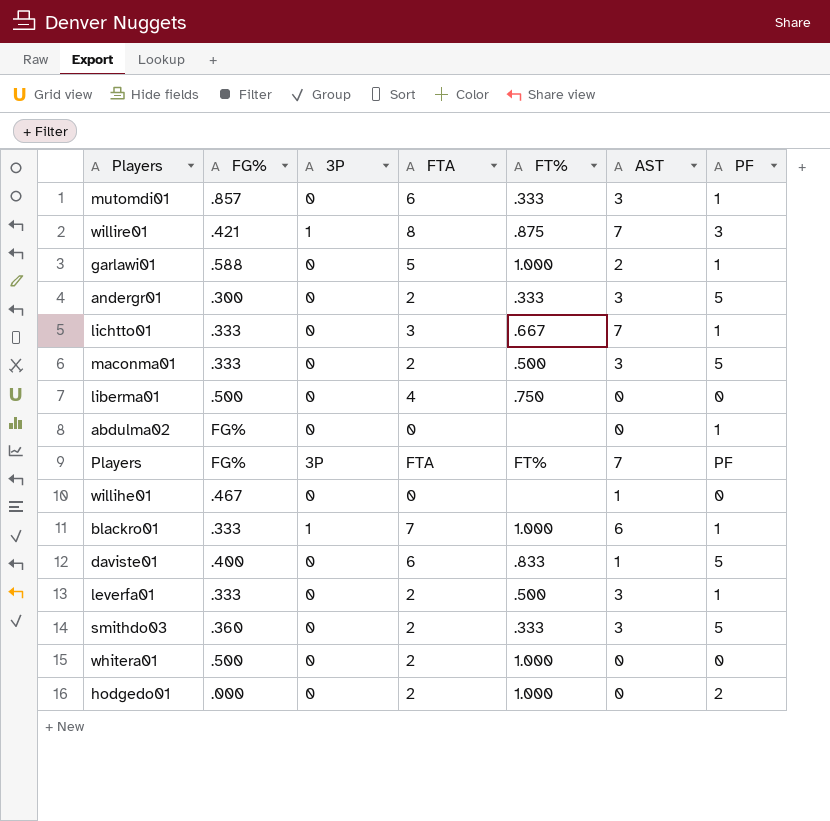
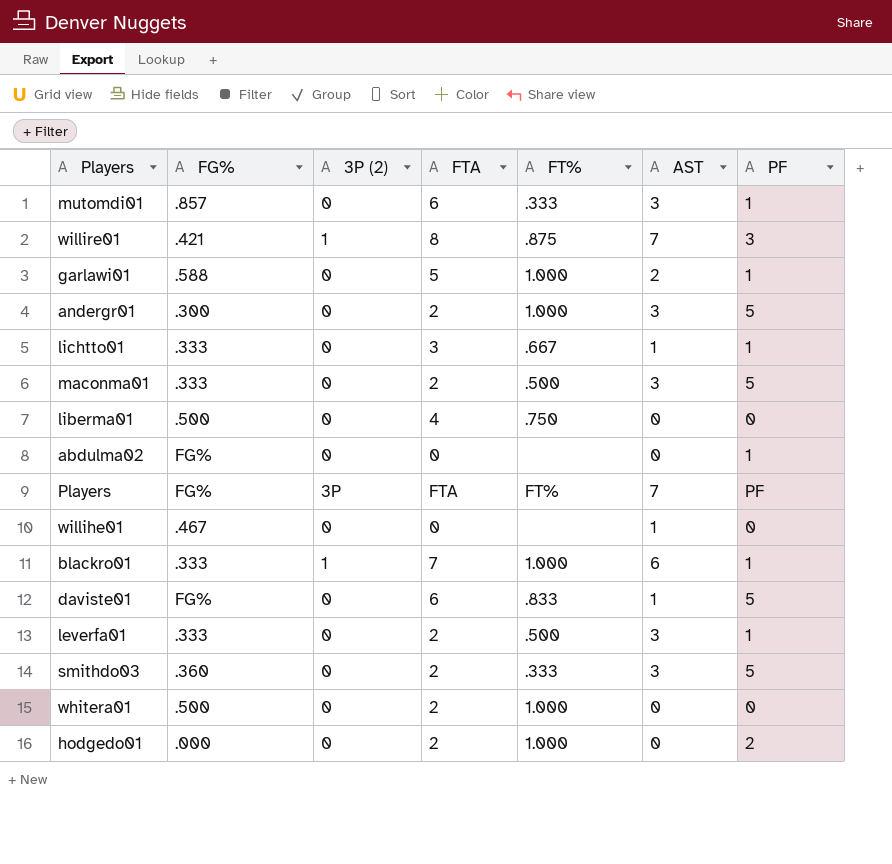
column name: 3P -> 3P (2)
andergr01 | FT%: .333 -> 1.000
lichtto01 | AST: 7 -> 1
daviste01 | FG%: .400 -> FG%

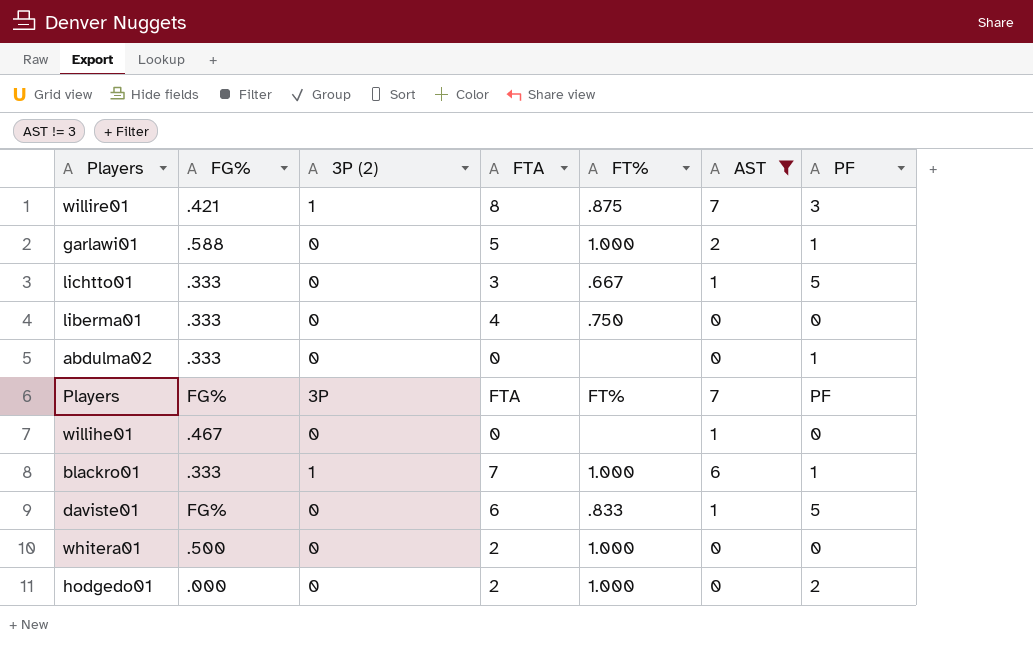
filter: none -> AST != 3
lichtto01 | PF: 1 -> 5
liberma01 | FG%: .500 -> .333
abdulma02 | FG%: FG% -> .333

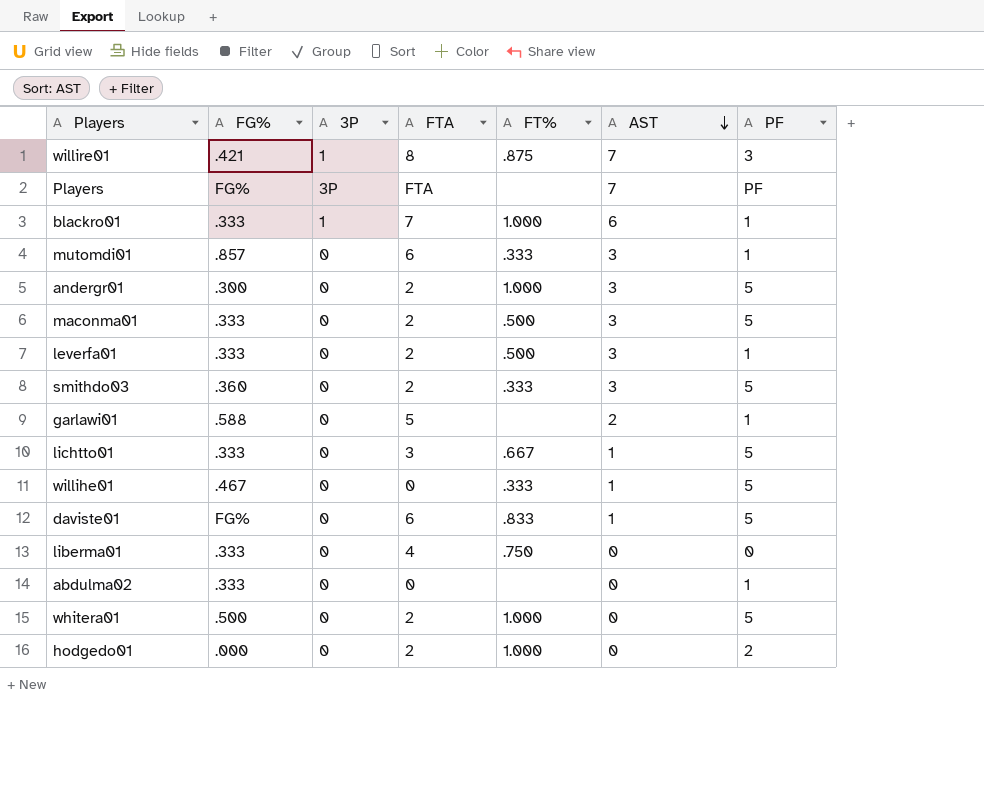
filter: AST != 3 -> none
row order: none -> AST descending
column name: 3P (2) -> 3P
Players | FT%: FT% -> none
garlawi01 | FT%: 1.000 -> none
willihe01 | FT%: none -> .333
willihe01 | PF: 0 -> 5
whitera01 | PF: 0 -> 5

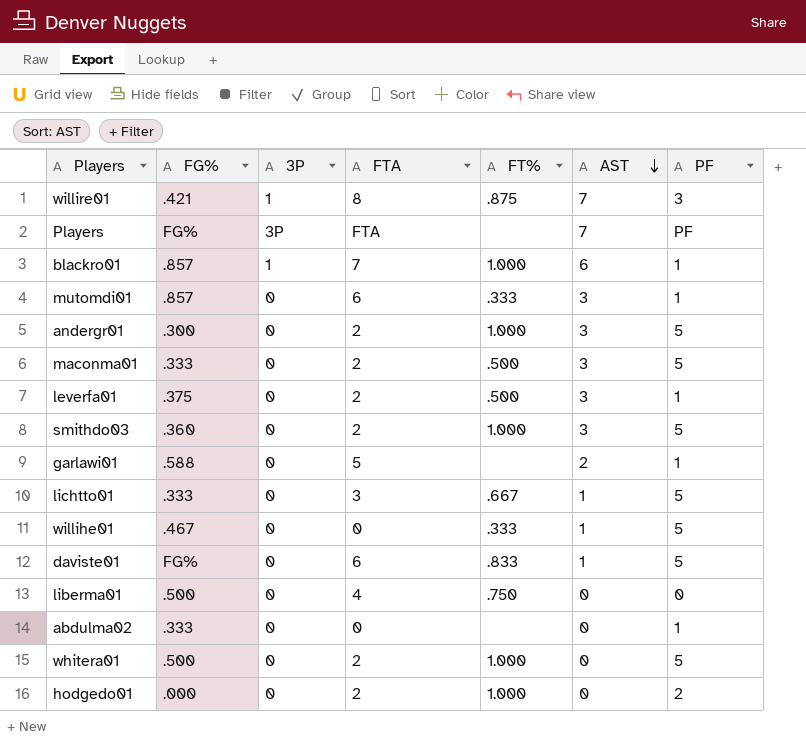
blackro01 | FG%: .333 -> .857
leverfa01 | FG%: .333 -> .375
smithdo03 | FT%: .333 -> 1.000
liberma01 | FG%: .333 -> .500

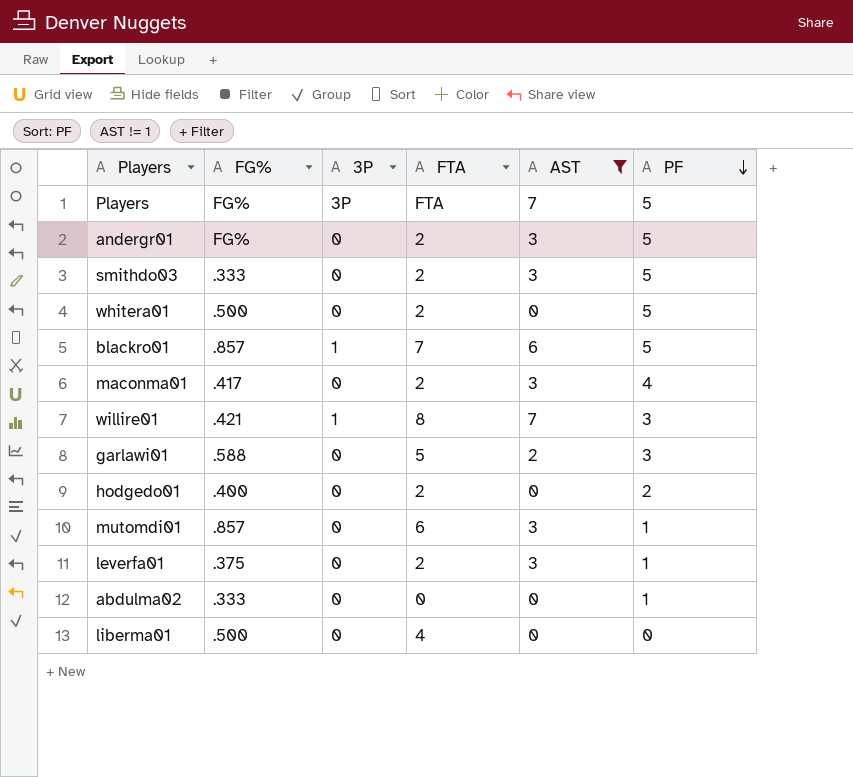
filter: none -> AST != 1
row order: AST descending -> PF descending
column FT% | position: 5 -> none
Players | PF: PF -> 5
andergr01 | FG%: .300 -> FG%
smithdo03 | FG%: .360 -> .333
blackro01 | PF: 1 -> 5
maconma01 | FG%: .333 -> .417
maconma01 | PF: 5 -> 4
garlawi01 | PF: 1 -> 3
hodgedo01 | FG%: .000 -> .400

